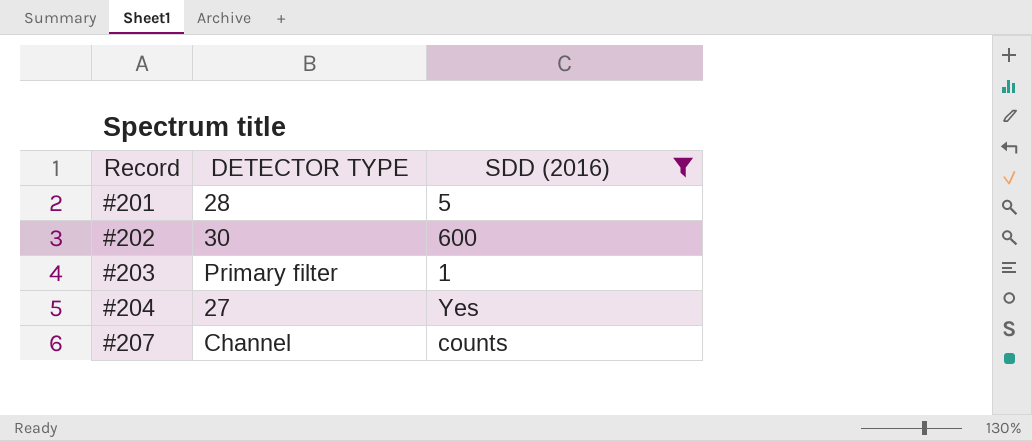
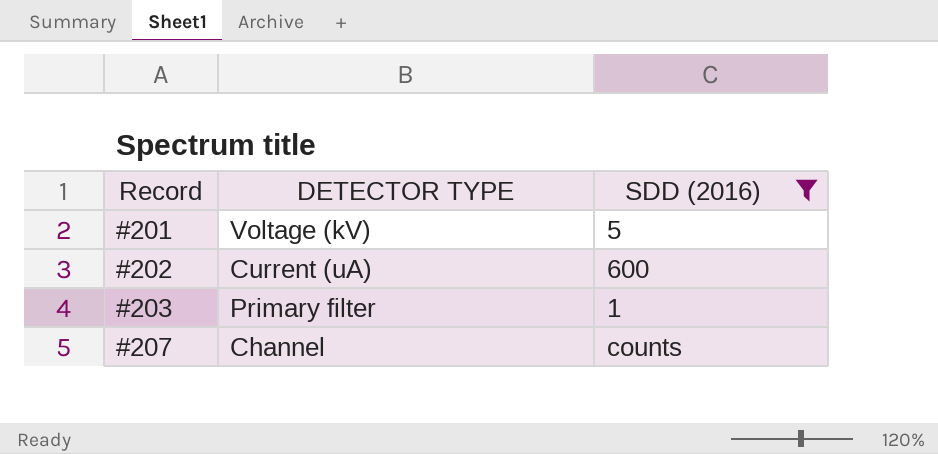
row #204: 27 | Yes -> none
#201 | DETECTOR TYPE: 28 -> Voltage (kV)
#202 | DETECTOR TYPE: 30 -> Current (uA)

